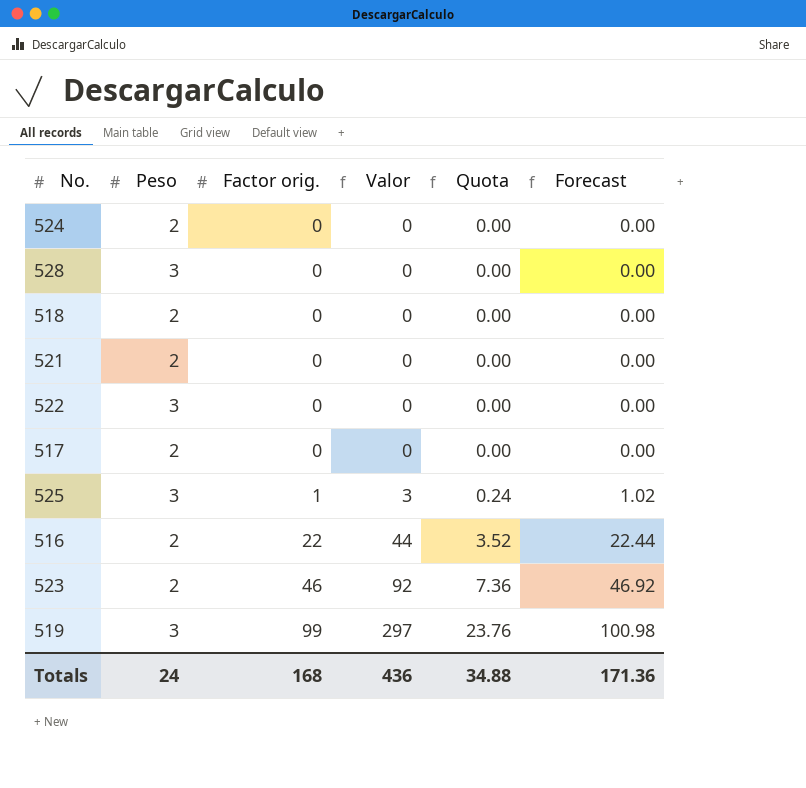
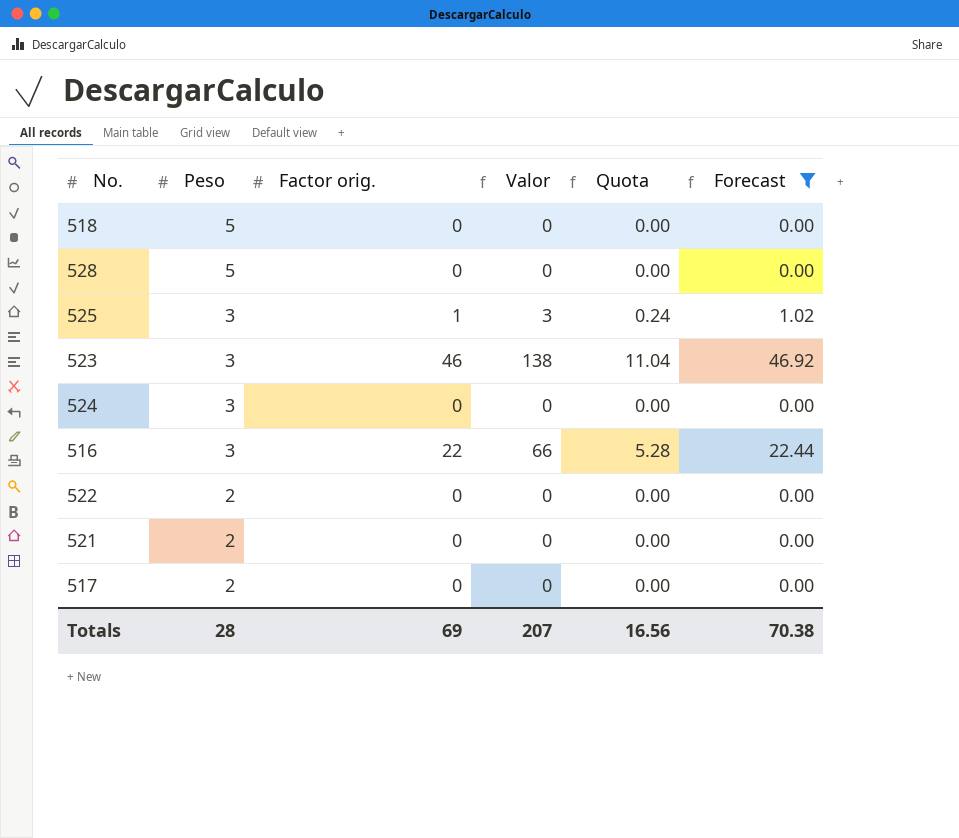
filter: none -> Forecast != 100.98
row order: Factor orig. ascending -> Peso descending
518 | Peso: 2 -> 5
528 | Peso: 3 -> 5
523 | Peso: 2 -> 3
523 | Valor: 92 -> 138
523 | Quota: 7.36 -> 11.04
524 | Peso: 2 -> 3
516 | Peso: 2 -> 3
516 | Valor: 44 -> 66
516 | Quota: 3.52 -> 5.28
522 | Peso: 3 -> 2
Totals | Peso: 24 -> 28
Totals | Factor orig.: 168 -> 69
Totals | Valor: 436 -> 207
Totals | Quota: 34.88 -> 16.56
Totals | Forecast: 171.36 -> 70.38

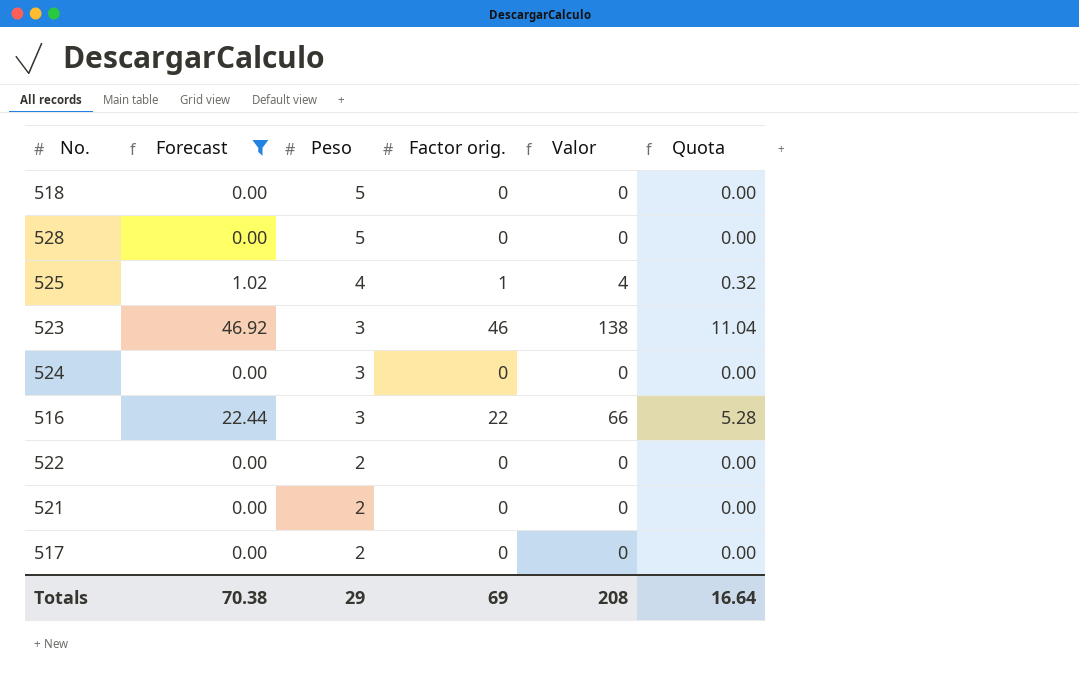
column Forecast | position: 6 -> 2
525 | Peso: 3 -> 4
525 | Valor: 3 -> 4
525 | Quota: 0.24 -> 0.32
Totals | Peso: 28 -> 29
Totals | Valor: 207 -> 208
Totals | Quota: 16.56 -> 16.64

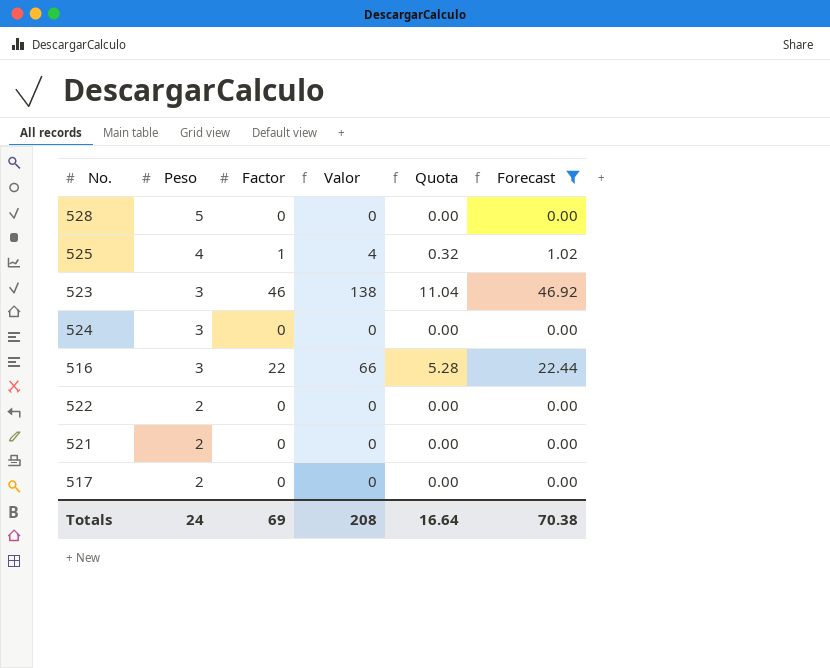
column name: Factor orig. -> Factor
column Forecast | position: 2 -> 6
row 518: 0.00 | 5 | 0 | 0 | 0.00 -> none
Totals | Peso: 29 -> 24

